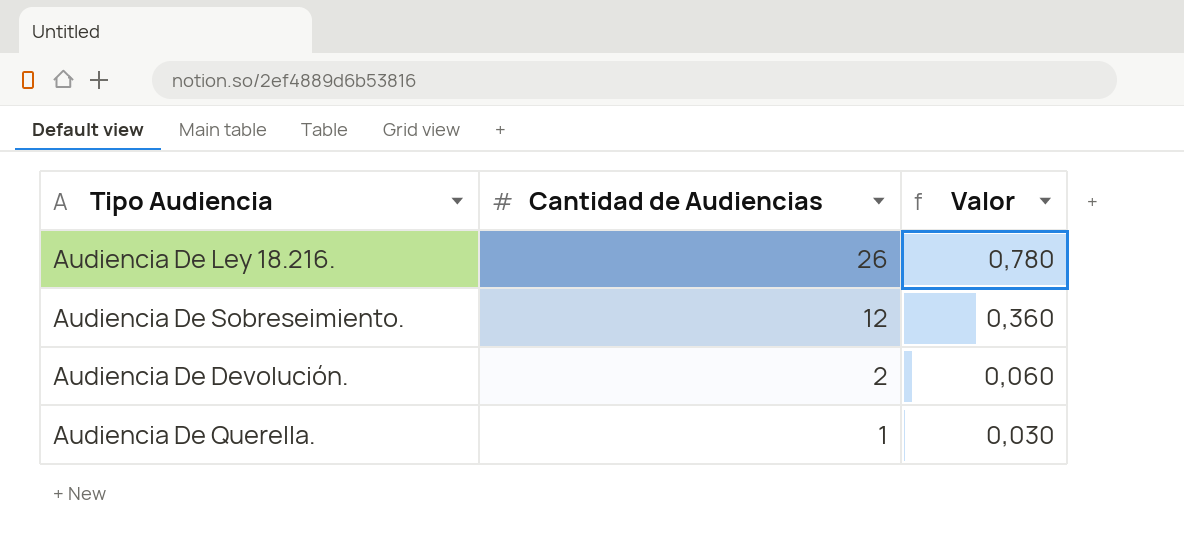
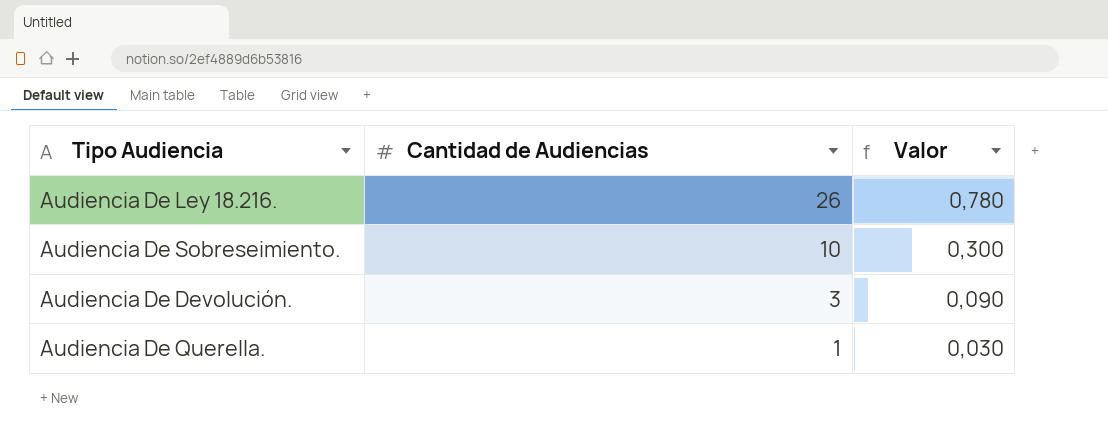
Audiencia De Sobreseimiento. | Cantidad de Audiencias: 12 -> 10
Audiencia De Sobreseimiento. | Valor: 0,360 -> 0,300
Audiencia De Devolución. | Cantidad de Audiencias: 2 -> 3
Audiencia De Devolución. | Valor: 0,060 -> 0,090

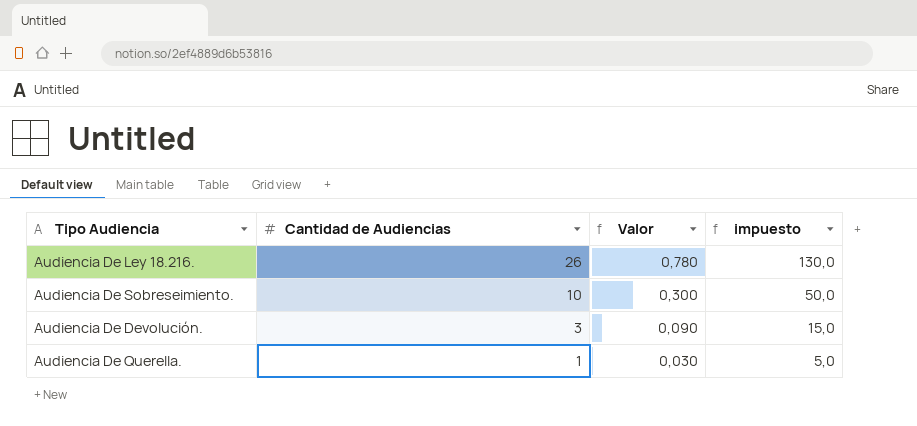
column impuesto | formula: none -> [Cantidad de Audiencias] * 5

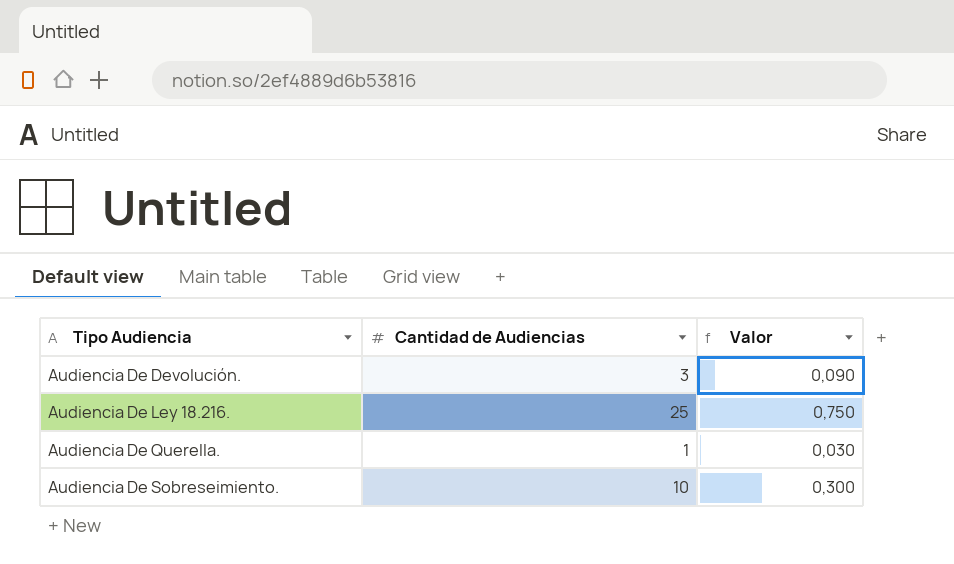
row order: Cantidad de Audiencias descending -> Tipo Audiencia ascending
column impuesto | formula: [Cantidad de Audiencias] * 5 -> none
Audiencia De Ley 18.216. | Cantidad de Audiencias: 26 -> 25
Audiencia De Ley 18.216. | Valor: 0,780 -> 0,750

